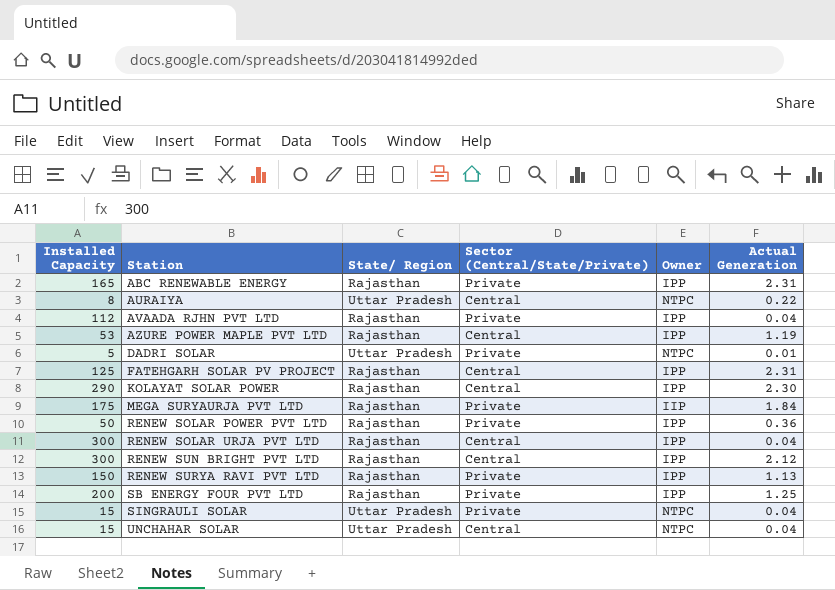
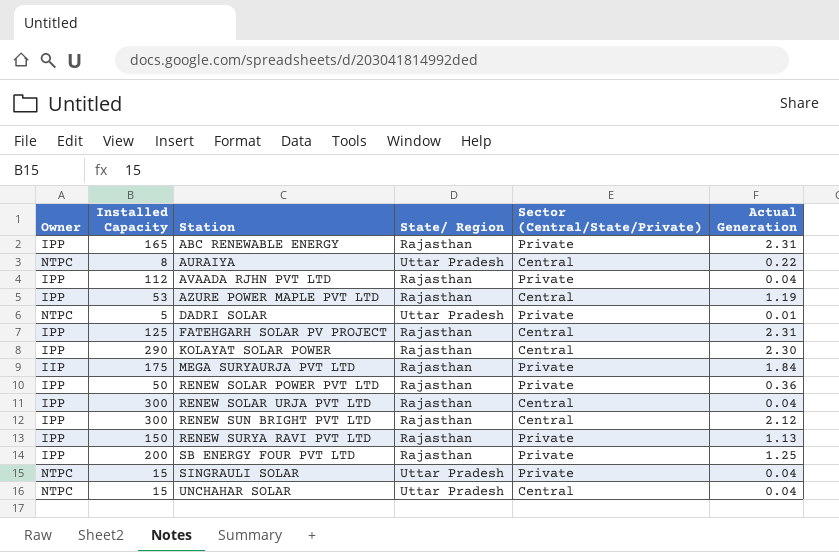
column Owner | position: 5 -> 1

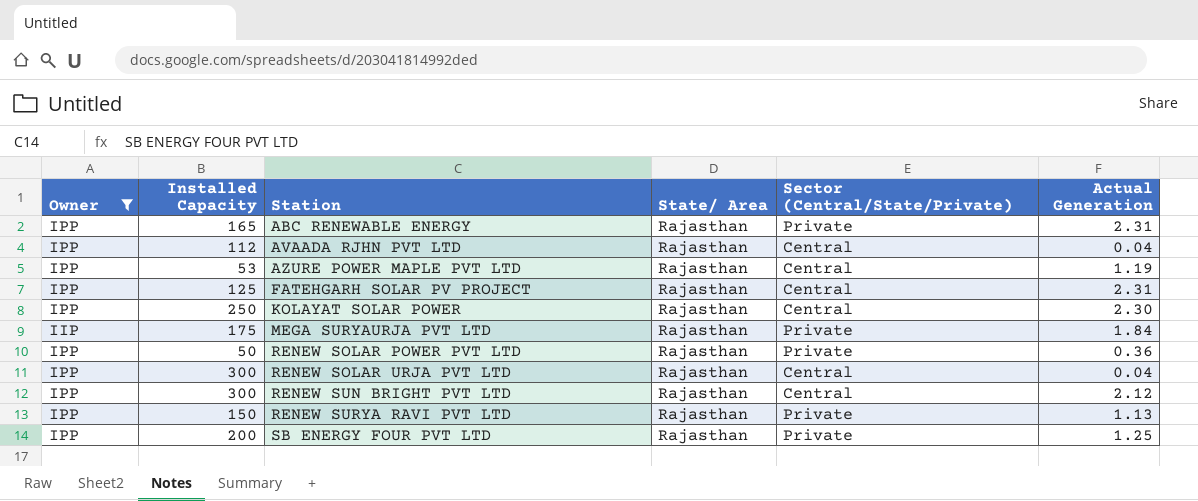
filter: none -> Owner != NTPC
column name: State/ Region -> State/ Area
AVAADA RJHN PVT LTD | Sector (Central/State/Private): Private -> Central
KOLAYAT SOLAR POWER | Installed Capacity: 290 -> 250

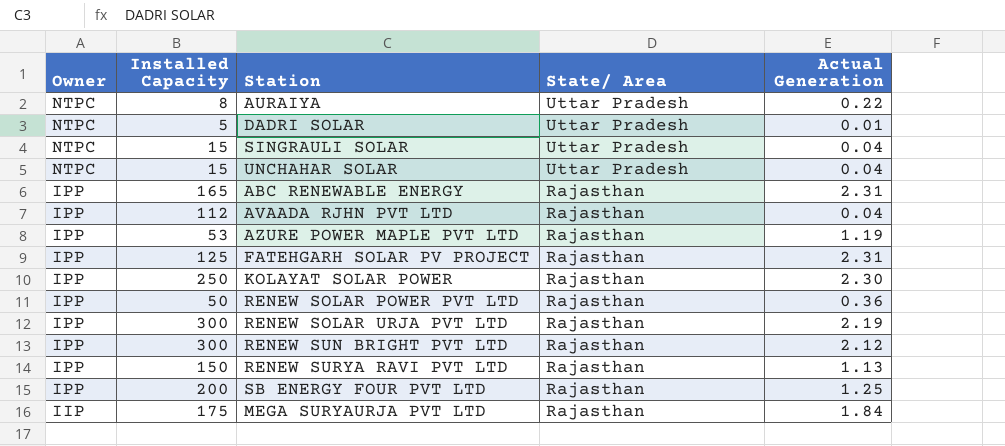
filter: Owner != NTPC -> none
row order: Station ascending -> Owner descending
column Sector (Central/State/Private) | position: 5 -> none
RENEW SOLAR URJA PVT LTD | Actual Generation: 0.04 -> 2.19

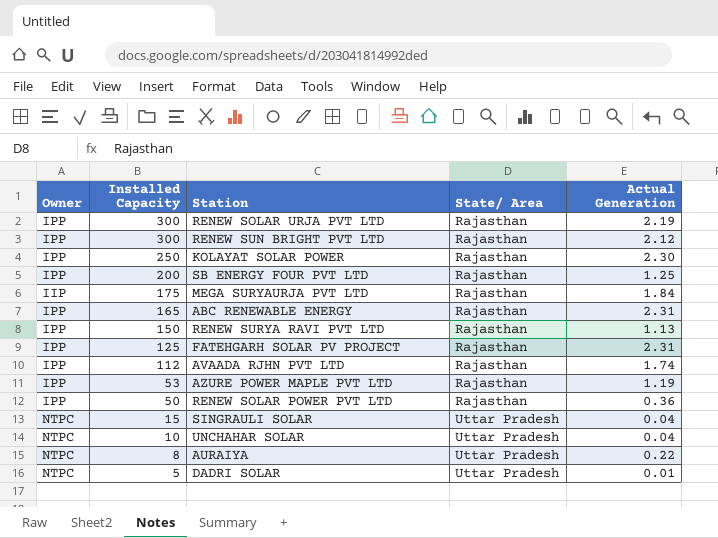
row order: Owner descending -> Installed Capacity descending
AVAADA RJHN PVT LTD | Actual Generation: 0.04 -> 1.74
UNCHAHAR SOLAR | Installed Capacity: 15 -> 10

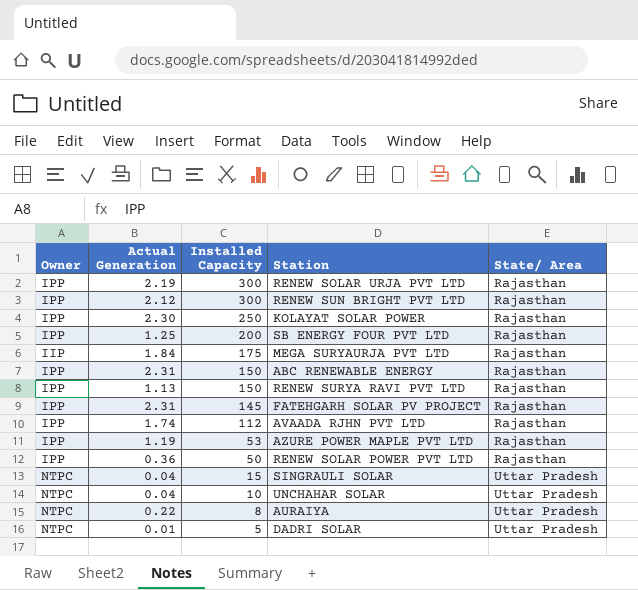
column Actual Generation | position: 5 -> 2
ABC RENEWABLE ENERGY | Installed Capacity: 165 -> 150
FATEHGARH SOLAR PV PROJECT | Installed Capacity: 125 -> 145

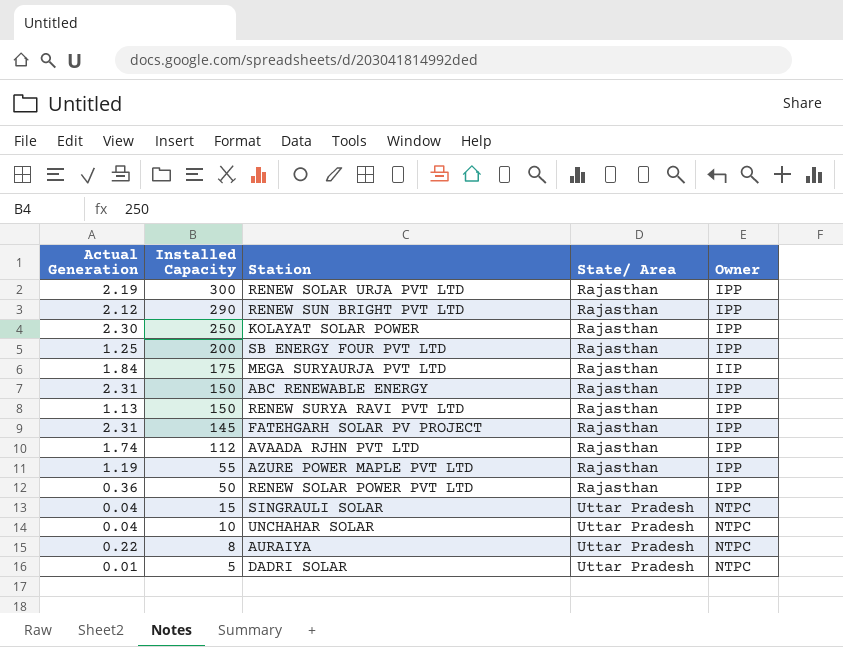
column Owner | position: 1 -> 5
RENEW SUN BRIGHT PVT LTD | Installed Capacity: 300 -> 290
AZURE POWER MAPLE PVT LTD | Installed Capacity: 53 -> 55

